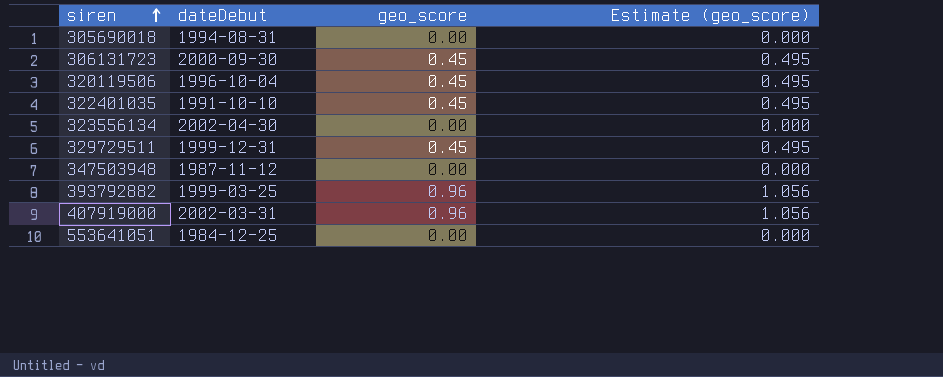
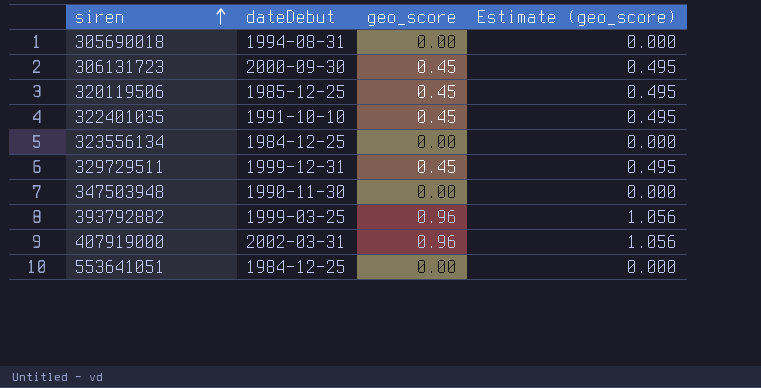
320119506 | dateDebut: 1996-10-04 -> 1985-12-25
323556134 | dateDebut: 2002-04-30 -> 1984-12-25
347503948 | dateDebut: 1987-11-12 -> 1990-11-30

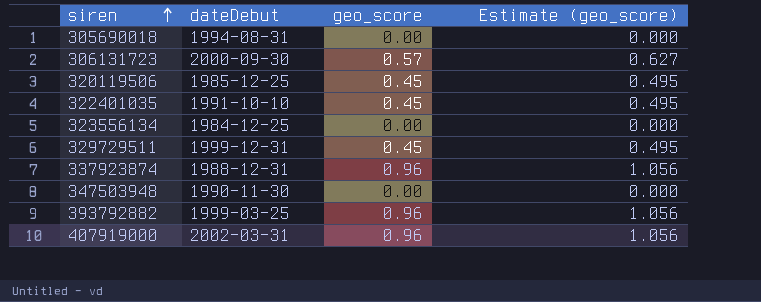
row 553641051: 1984-12-25 | 0.00 | 0.000 -> none
306131723 | geo_score: 0.45 -> 0.57
306131723 | Estimate (geo_score): 0.495 -> 0.627
row 337923874: none -> 1988-12-31 | 0.96 | 1.056

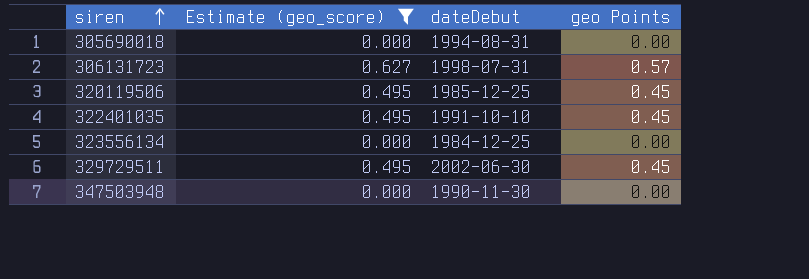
filter: none -> Estimate (geo_score) != 1.056
column Estimate (geo_score) | position: 4 -> 2
column name: geo_score -> geo Points
306131723 | dateDebut: 2000-09-30 -> 1998-07-31
329729511 | dateDebut: 1999-12-31 -> 2002-06-30

